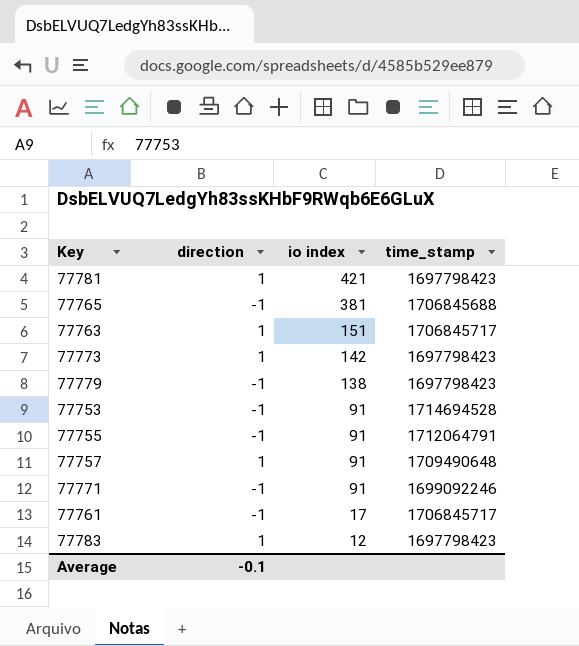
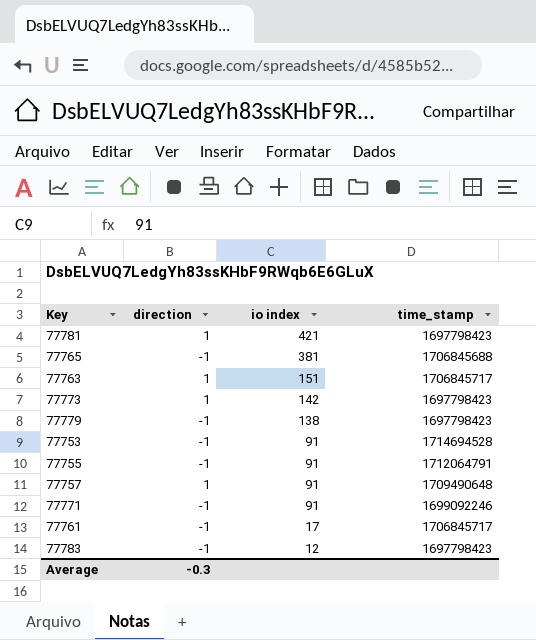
77783 | direction: 1 -> -1
Average | direction: -0.1 -> -0.3

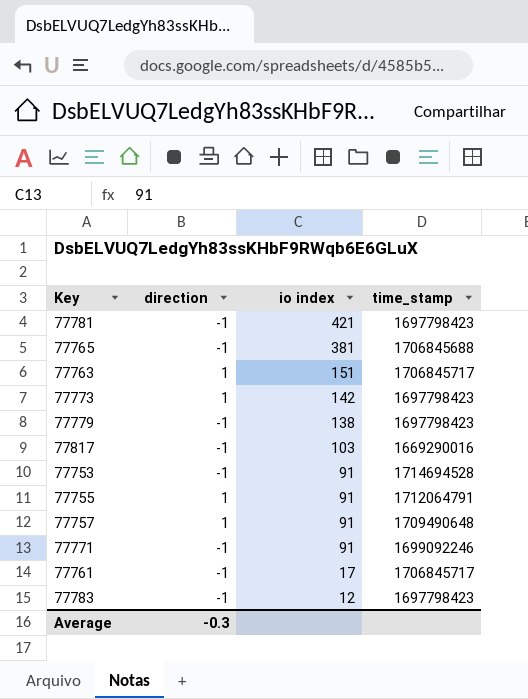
77781 | direction: 1 -> -1
row 77817: none -> -1 | 103 | 1669290016
77755 | direction: -1 -> 1

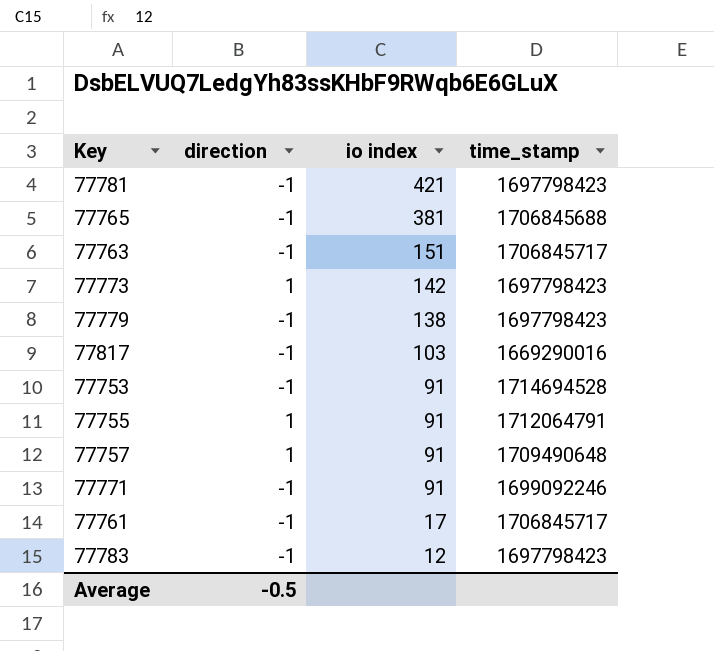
77763 | direction: 1 -> -1
Average | direction: -0.3 -> -0.5

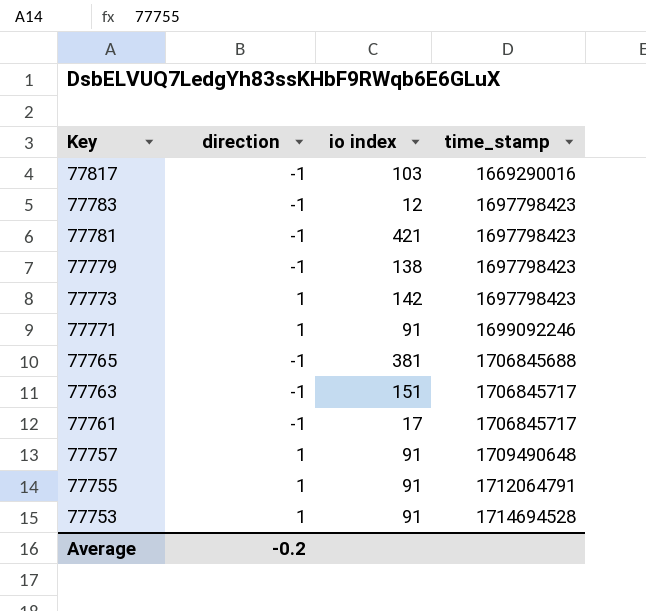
row order: io index descending -> Key descending
77771 | direction: -1 -> 1
77753 | direction: -1 -> 1
Average | direction: -0.5 -> -0.2

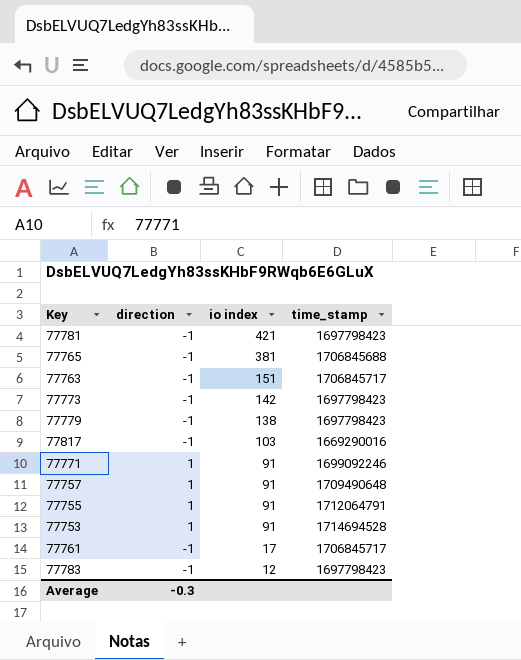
row order: Key descending -> io index descending
77773 | direction: 1 -> -1
Average | direction: -0.2 -> -0.3

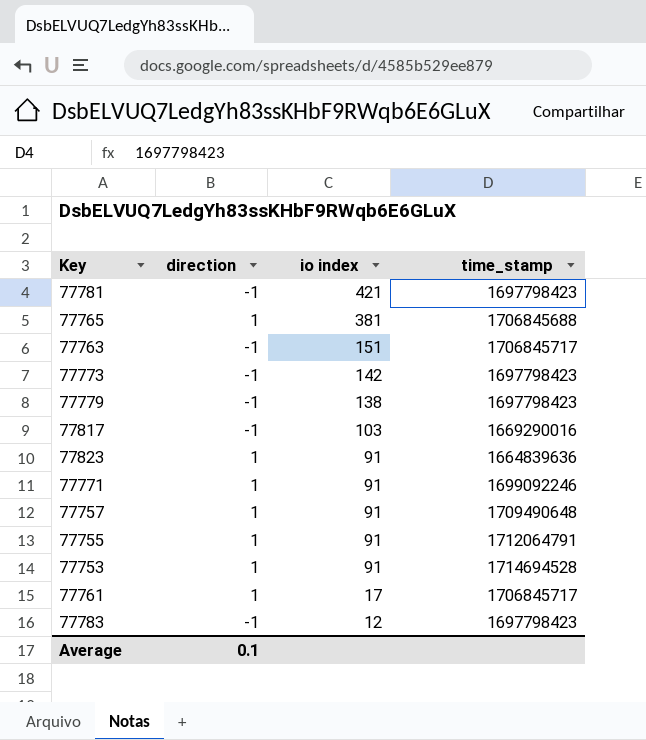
77765 | direction: -1 -> 1
row 77823: none -> 1 | 91 | 1664839636
77761 | direction: -1 -> 1
Average | direction: -0.3 -> 0.1

